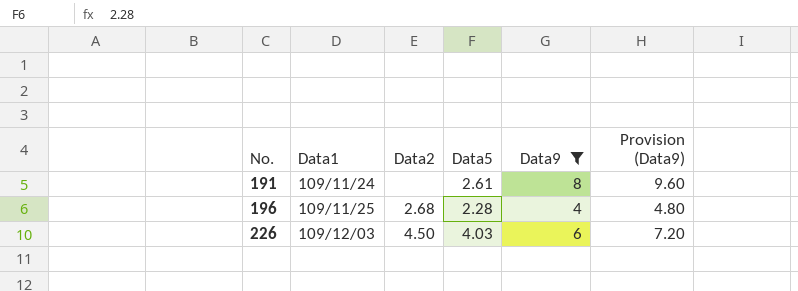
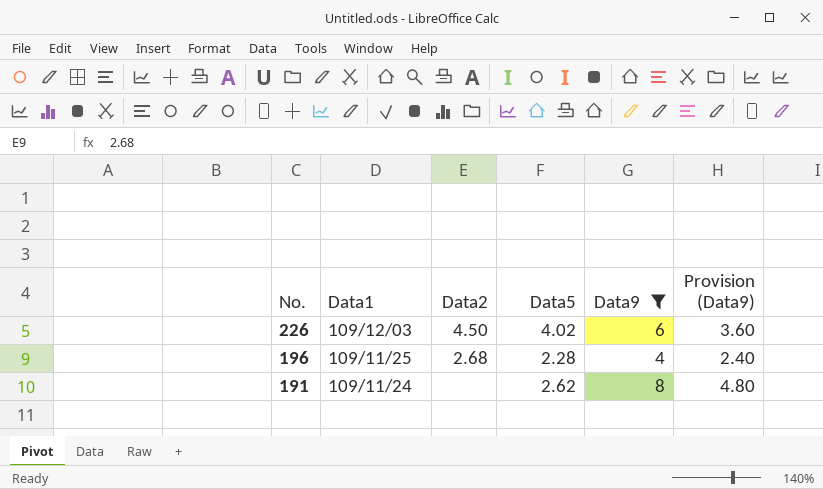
row order: No. ascending -> No. descending
column Provision (Data9) | formula: [Data9] * 1.2 -> [Data9] * 0.6
226 | Data5: 4.03 -> 4.02
191 | Data5: 2.61 -> 2.62

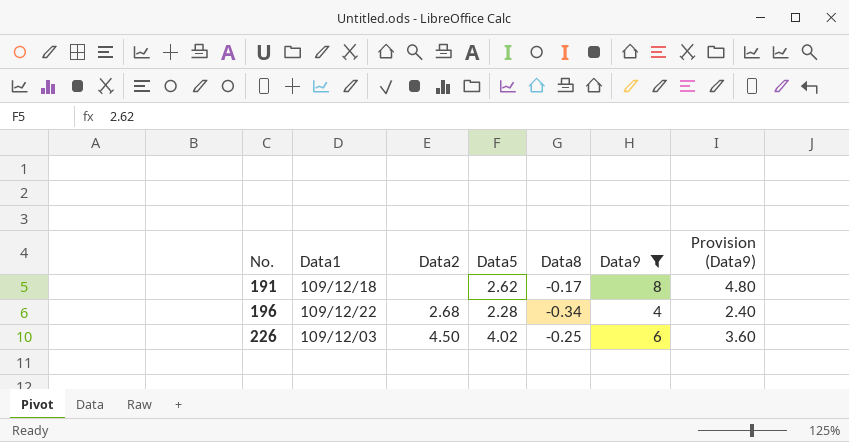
row order: No. descending -> No. ascending
column Data8 | position: none -> 5
191 | Data1: 109/11/24 -> 109/12/18
196 | Data1: 109/11/25 -> 109/12/22

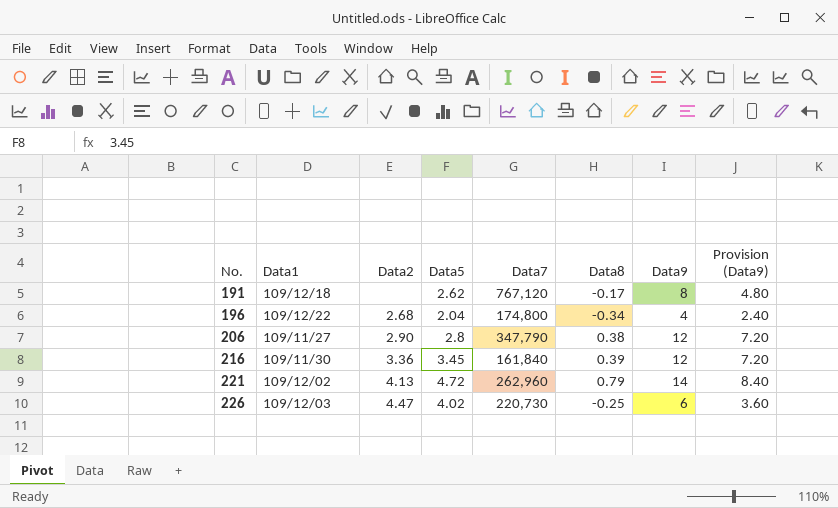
filter: Data9 <= 8 -> none
column Data7 | position: none -> 5
196 | Data5: 2.28 -> 2.04
226 | Data2: 4.50 -> 4.47

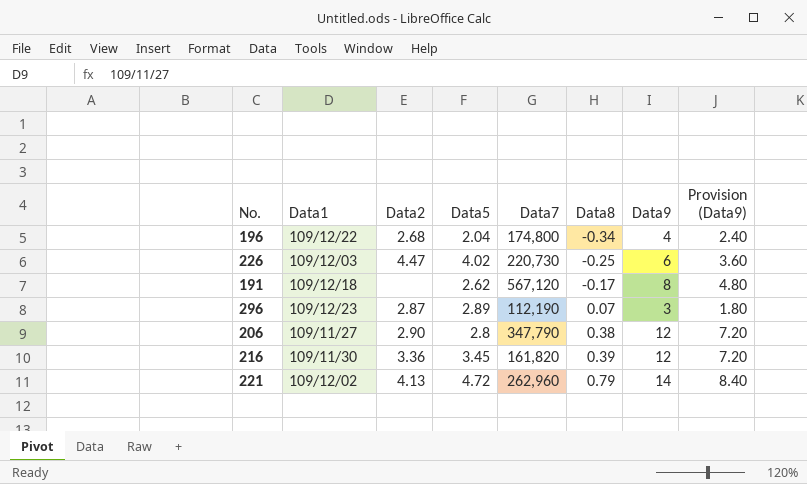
row order: No. ascending -> Data8 ascending
191 | Data7: 767,120 -> 567,120
row 296: none -> 109/12/23 | 2.87 | 2.89 | 112,190 | 0.07 | 3 | 1.80
216 | Data7: 161,840 -> 161,820

